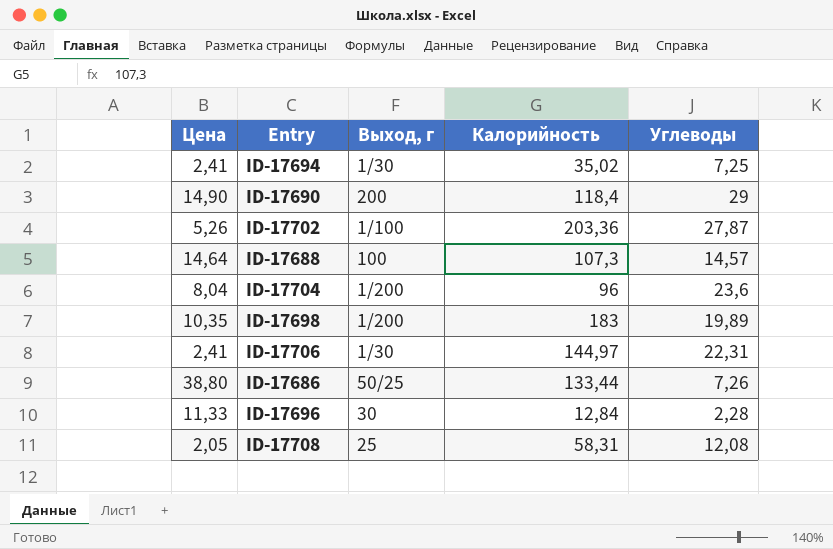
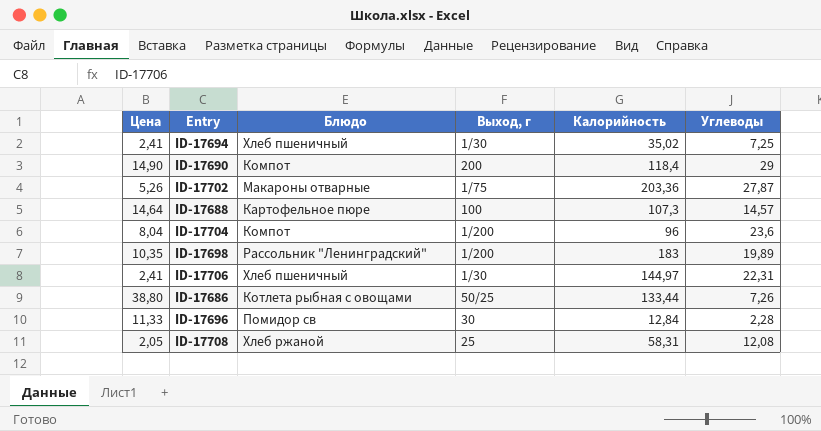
column Блюдо | position: none -> 3
ID-17702 | Выход, г: 1/100 -> 1/75

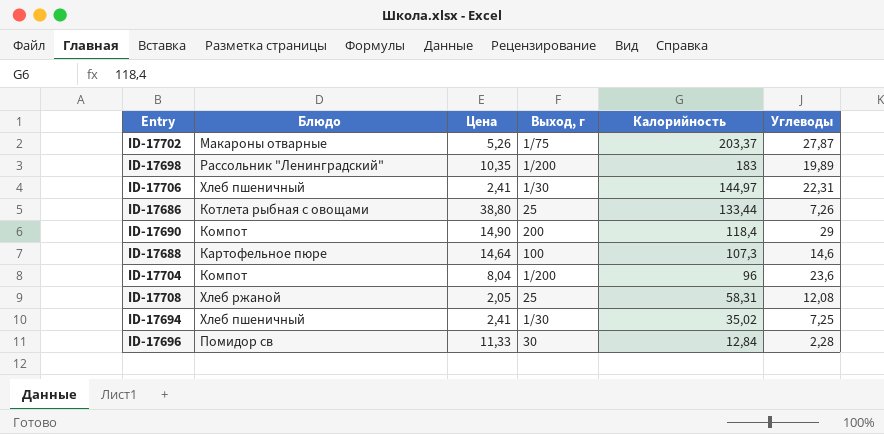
row order: none -> Калорийность descending
column Цена | position: 1 -> 3
ID-17702 | Калорийность: 203,36 -> 203,37
ID-17686 | Выход, г: 50/25 -> 25
ID-17688 | Углеводы: 14,57 -> 14,6

